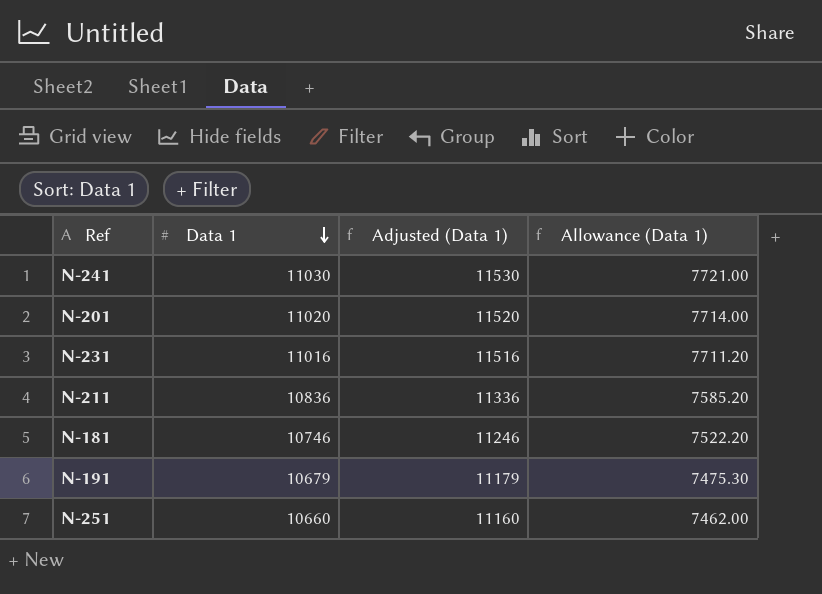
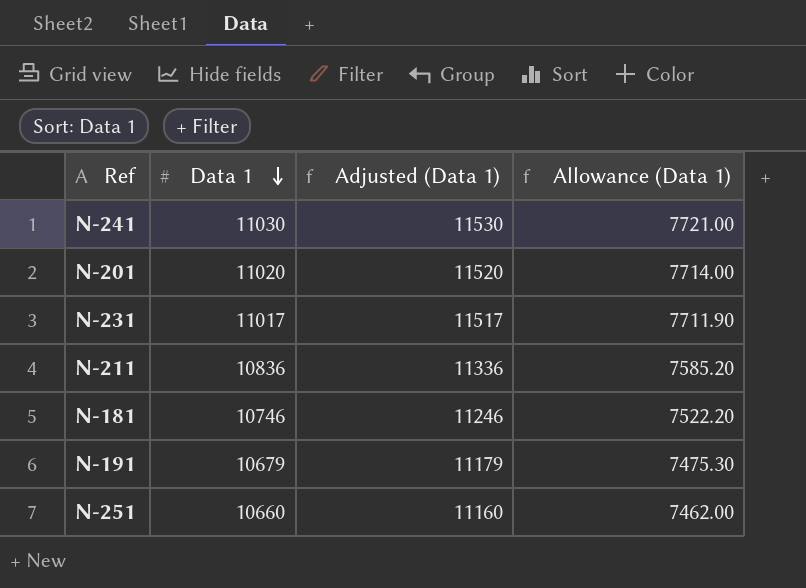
N-231 | Data 1: 11016 -> 11017
N-231 | Adjusted (Data 1): 11516 -> 11517
N-231 | Allowance (Data 1): 7711.20 -> 7711.90

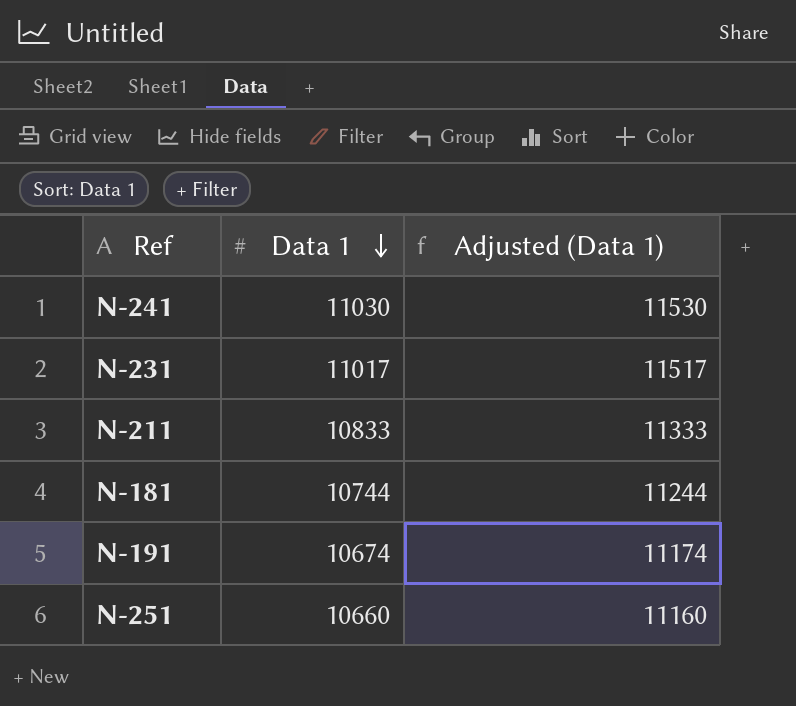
column Allowance (Data 1) | formula: [Data 1] * 0.7 -> none
row N-201: 11020 | 11520 | 7714.00 -> none
N-211 | Data 1: 10836 -> 10833
N-211 | Adjusted (Data 1): 11336 -> 11333
N-181 | Data 1: 10746 -> 10744
N-181 | Adjusted (Data 1): 11246 -> 11244
N-191 | Data 1: 10679 -> 10674
N-191 | Adjusted (Data 1): 11179 -> 11174

